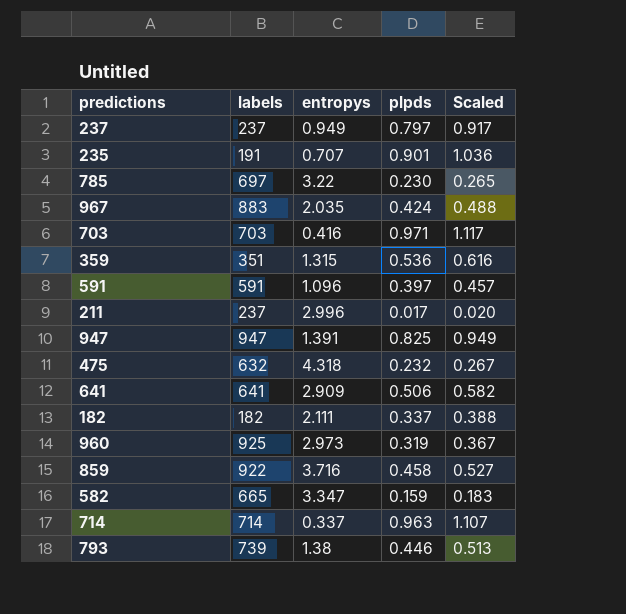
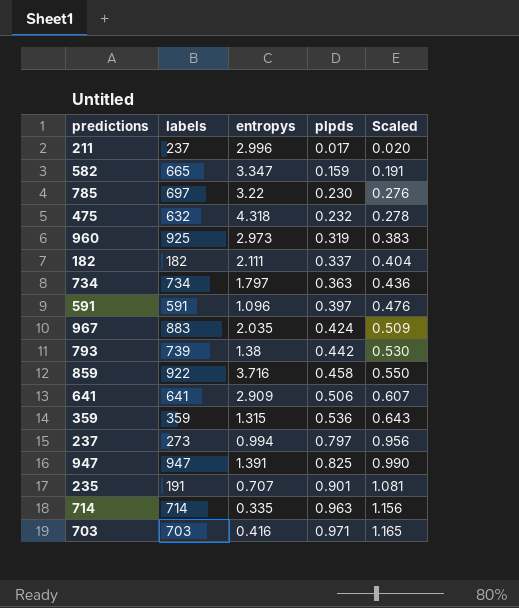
row order: none -> plpds ascending
column Scaled | formula: [plpds] * 1.15 -> [plpds] * 1.2
row 734: none -> 734 | 1.797 | 0.363 | 0.436
793 | plpds: 0.446 -> 0.442
359 | labels: 351 -> 359
237 | labels: 237 -> 273
237 | entropys: 0.949 -> 0.994
714 | entropys: 0.337 -> 0.335

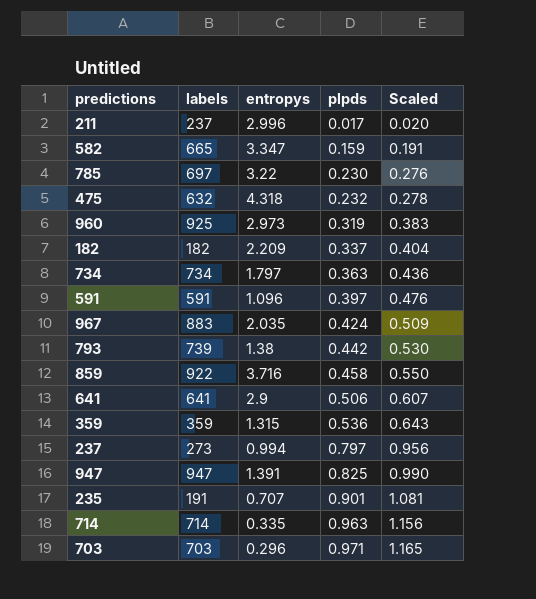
182 | entropys: 2.111 -> 2.209
641 | entropys: 2.909 -> 2.9
703 | entropys: 0.416 -> 0.296

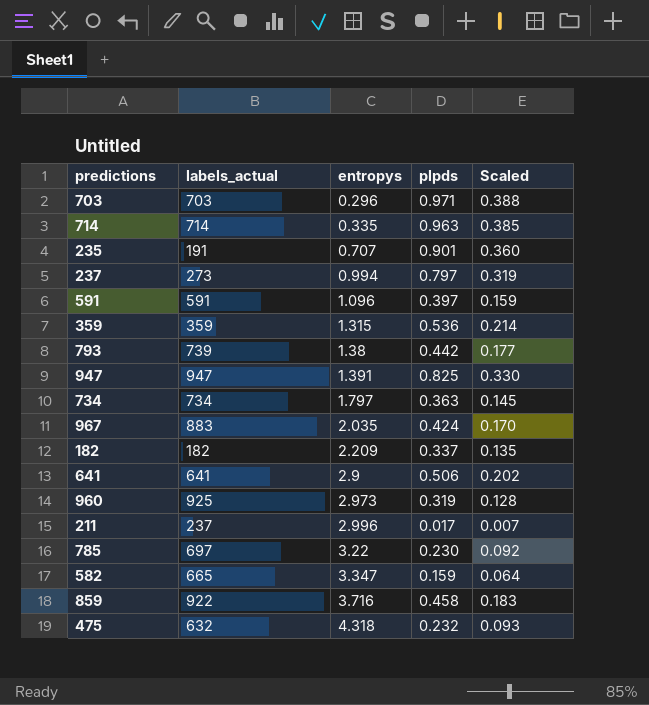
row order: plpds ascending -> entropys ascending
column name: labels -> labels_actual
column Scaled | formula: [plpds] * 1.2 -> [plpds] * 0.4

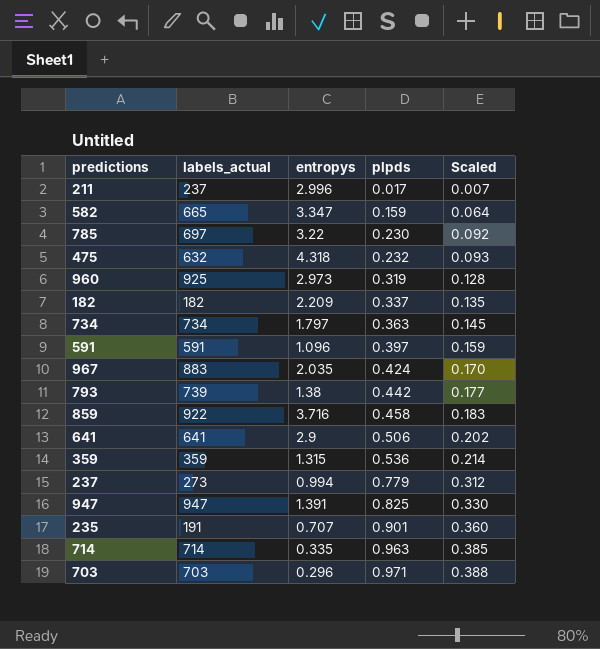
row order: entropys ascending -> plpds ascending
237 | plpds: 0.797 -> 0.779
237 | Scaled: 0.319 -> 0.312

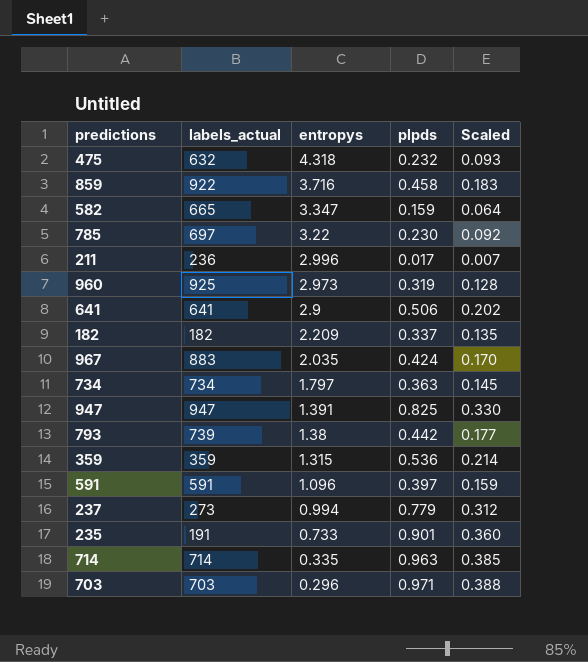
row order: plpds ascending -> entropys descending
211 | labels_actual: 237 -> 236
235 | entropys: 0.707 -> 0.733

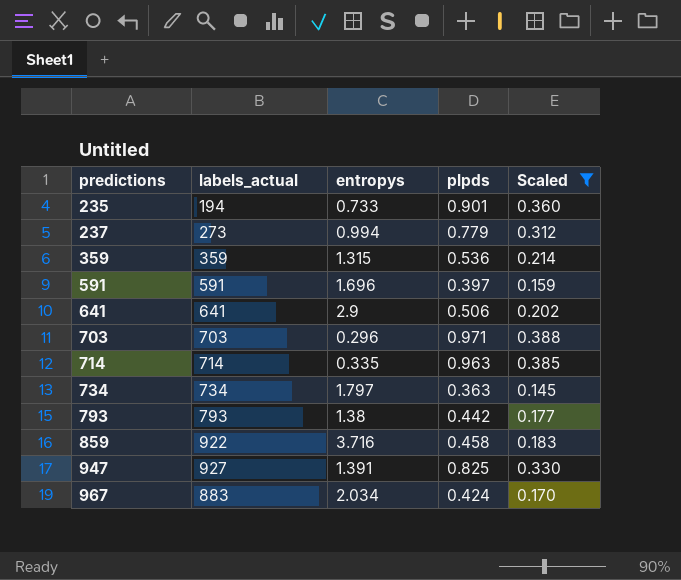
filter: none -> Scaled >= 0.145
row order: entropys descending -> predictions ascending
235 | labels_actual: 191 -> 194
591 | entropys: 1.096 -> 1.696
793 | labels_actual: 739 -> 793
947 | labels_actual: 947 -> 927
967 | entropys: 2.035 -> 2.034

